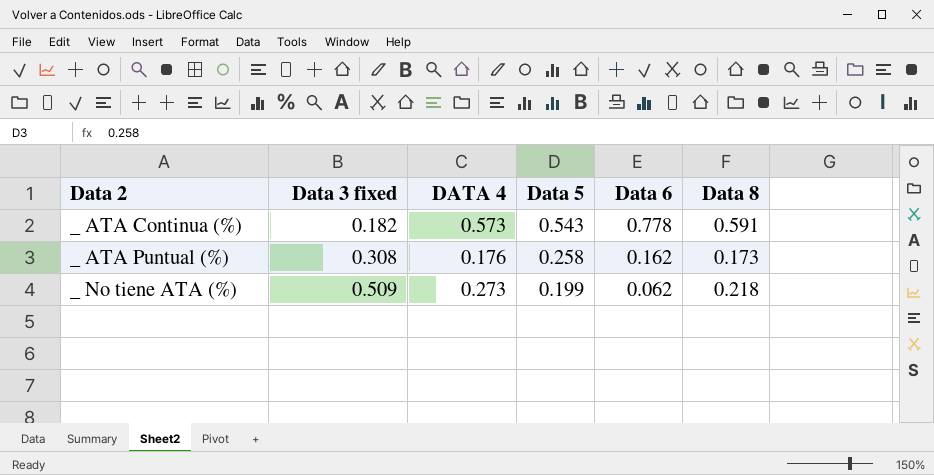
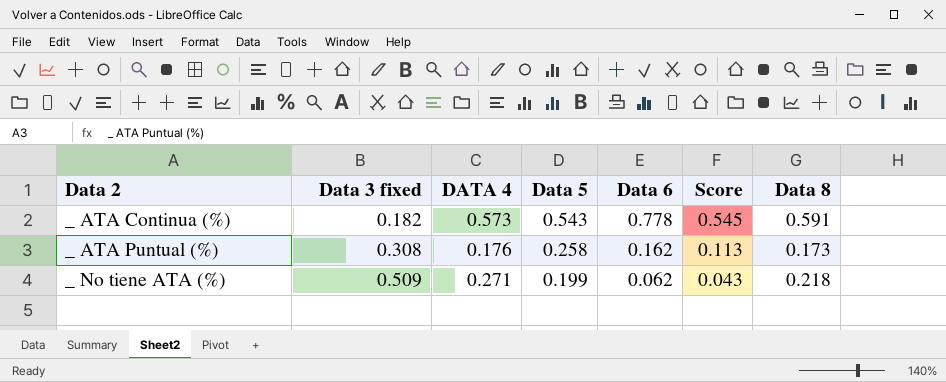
column Score | formula: none -> [Data 6] * 0.7
_ No tiene ATA (%) | DATA 4: 0.273 -> 0.271

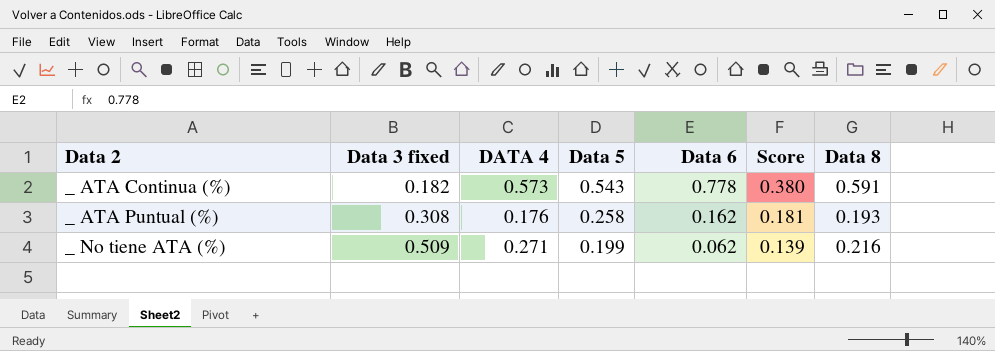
column Score | formula: [Data 6] * 0.7 -> [Data 5] * 0.7
_ ATA Puntual (%) | Data 8: 0.173 -> 0.193
_ No tiene ATA (%) | Data 8: 0.218 -> 0.216

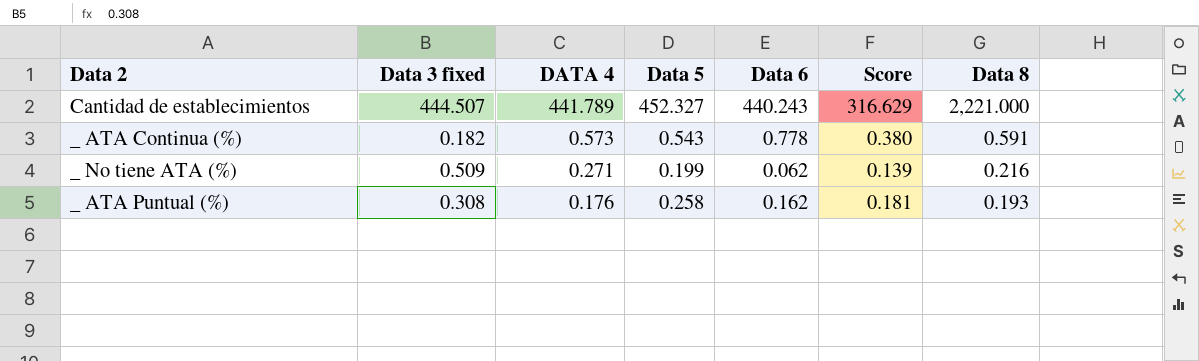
row order: Data 2 ascending -> DATA 4 descending
row Cantidad de establecimientos: none -> 444.507 | 441.789 | 452.327 | 440.243 | 316.629 | 2,221.000

